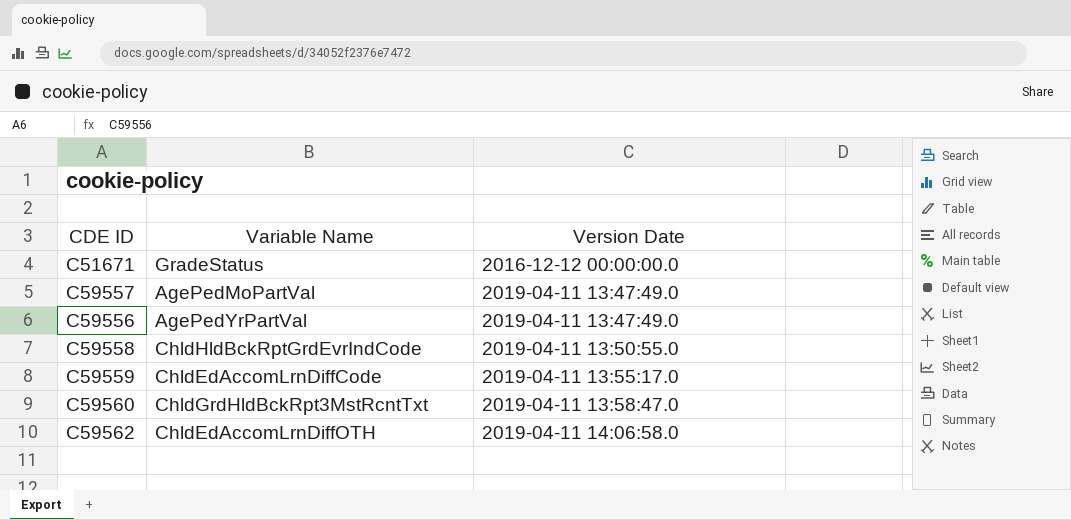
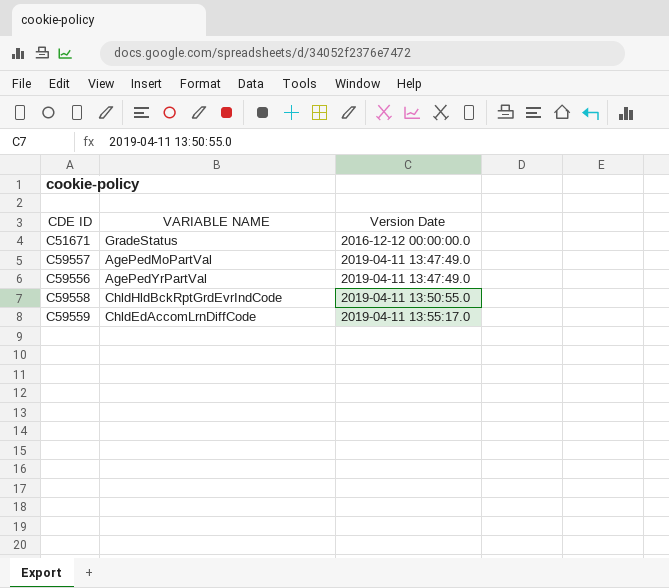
column name: Variable Name -> VARIABLE NAME
row C59560: ChldGrdHldBckRpt3MstRcntTxt | 2019-04-11 13:58:47.0 -> none
row C59562: ChldEdAccomLrnDiffOTH | 2019-04-11 14:06:58.0 -> none

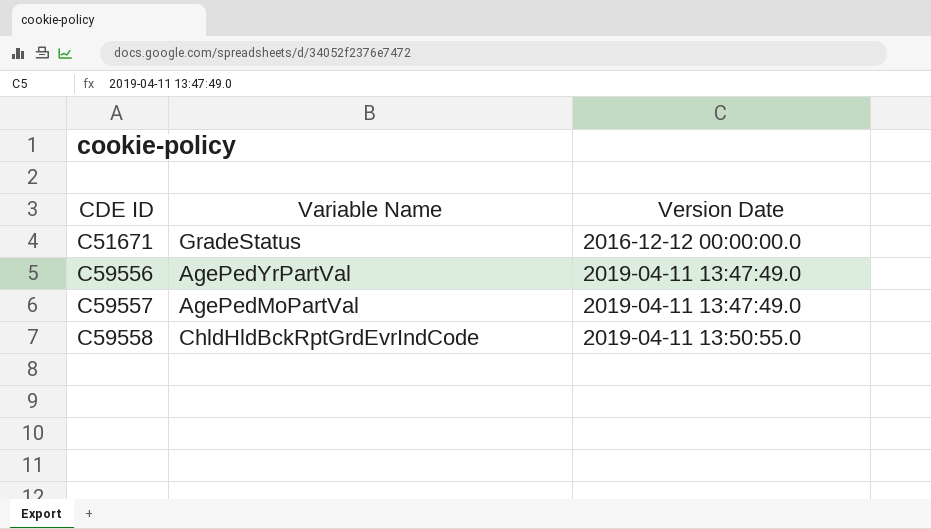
row order: Version Date ascending -> CDE ID ascending
column name: VARIABLE NAME -> Variable Name
row C59559: ChldEdAccomLrnDiffCode | 2019-04-11 13:55:17.0 -> none

